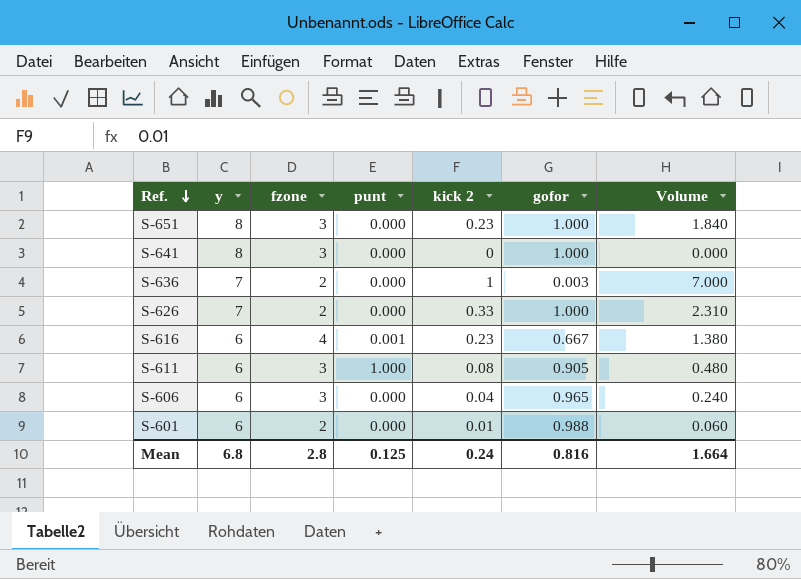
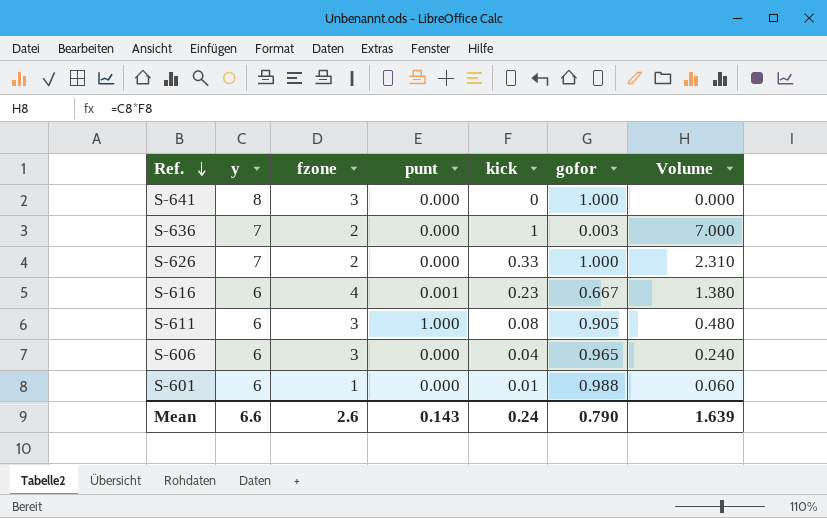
column name: kick 2 -> kick
row S-651: 8 | 3 | 0.000 | 0.23 | 1.000 | 1.840 -> none
S-601 | fzone: 2 -> 1
Mean | y: 6.8 -> 6.6
Mean | fzone: 2.8 -> 2.6
Mean | punt: 0.125 -> 0.143
Mean | gofor: 0.816 -> 0.790
Mean | Volume: 1.664 -> 1.639

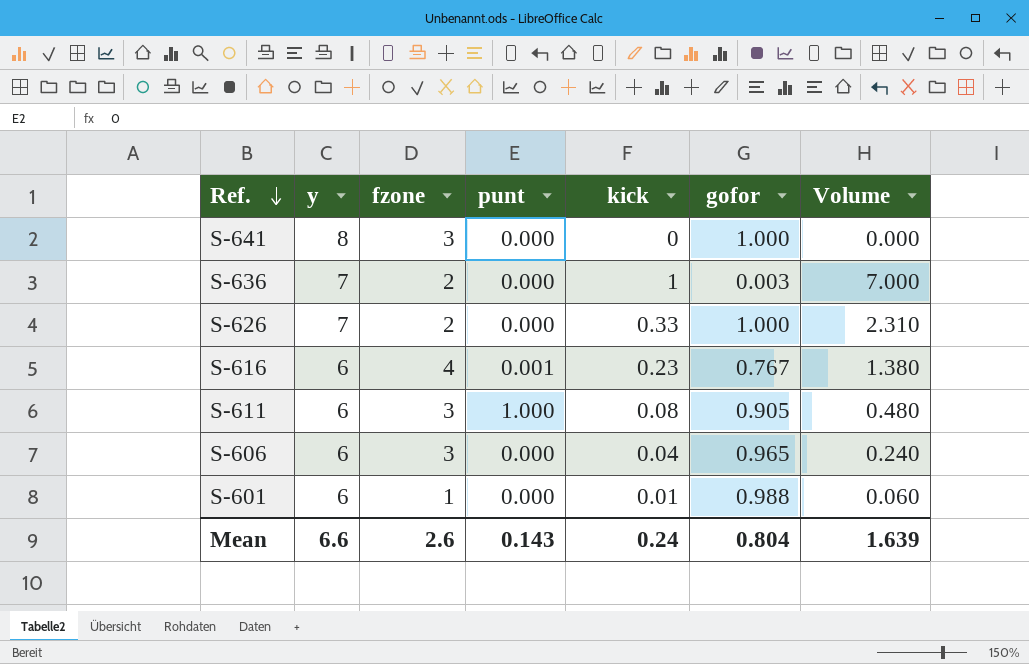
S-616 | gofor: 0.667 -> 0.767
Mean | gofor: 0.790 -> 0.804

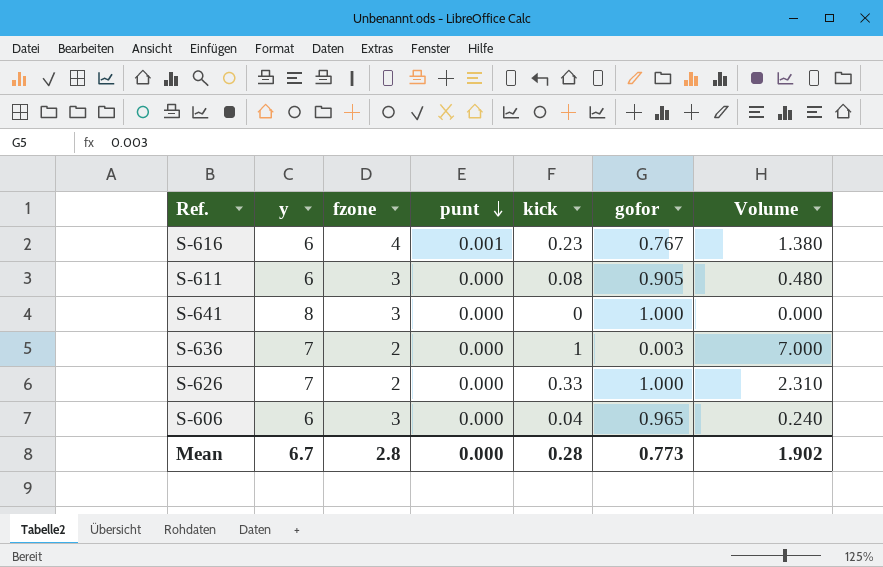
row order: Ref. descending -> punt descending
row S-601: 6 | 1 | 0.000 | 0.01 | 0.988 | 0.060 -> none
S-611 | punt: 1.000 -> 0.000
Mean | y: 6.6 -> 6.7
Mean | fzone: 2.6 -> 2.8
Mean | punt: 0.143 -> 0.000
Mean | kick: 0.24 -> 0.28
Mean | gofor: 0.804 -> 0.773
Mean | Volume: 1.639 -> 1.902

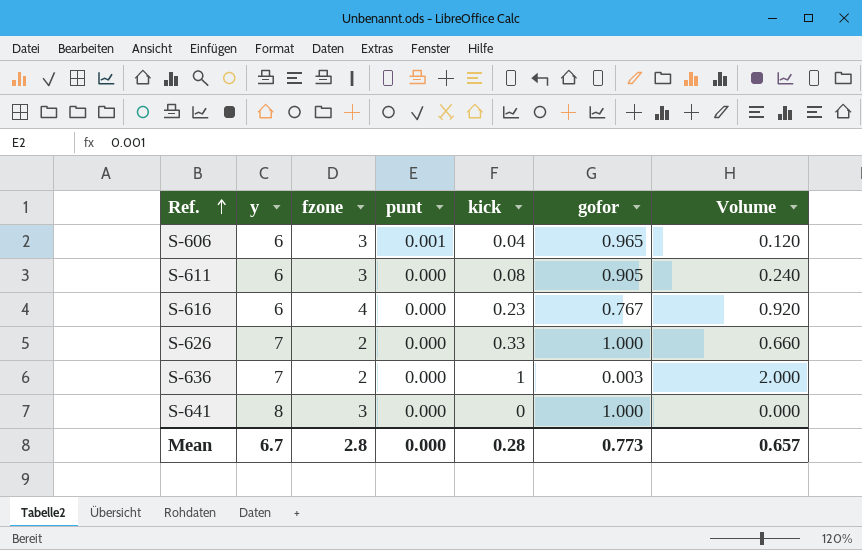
row order: punt descending -> Ref. ascending
column Volume | formula: [y] * [kick] -> [fzone] * [kick]
S-606 | punt: 0.000 -> 0.001
S-616 | punt: 0.001 -> 0.000
Mean | Volume: 1.902 -> 0.657

